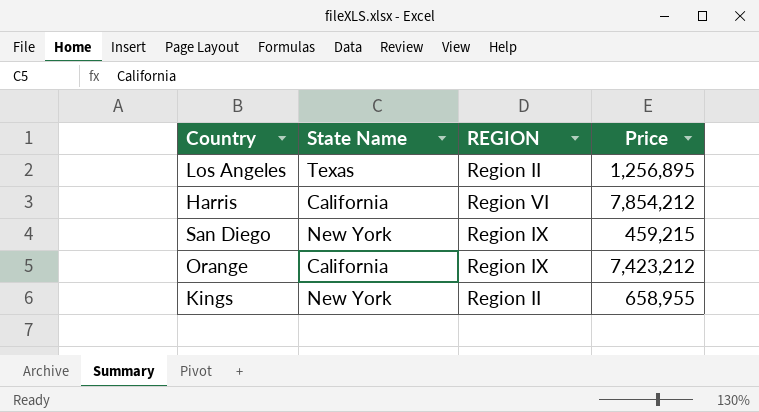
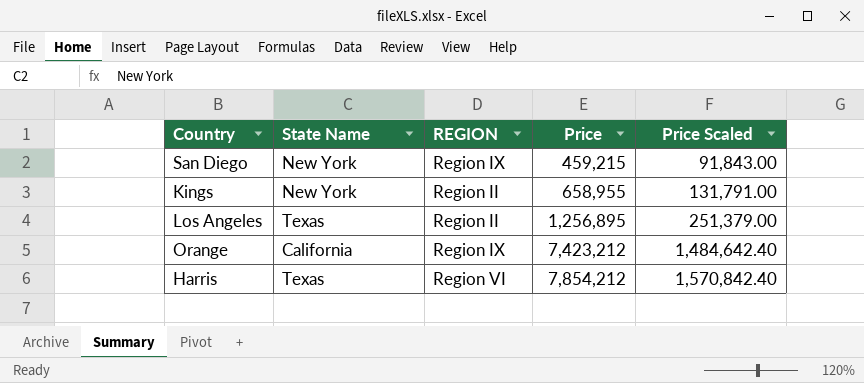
row order: none -> Price ascending
column Price Scaled | formula: none -> [Price] * 0.2
Harris | State Name: California -> Texas

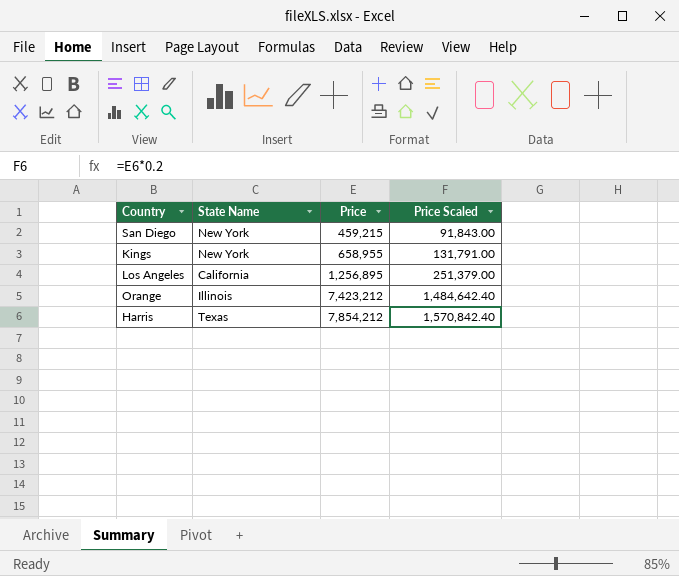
column REGION | position: 3 -> none
Los Angeles | State Name: Texas -> California
Orange | State Name: California -> Illinois

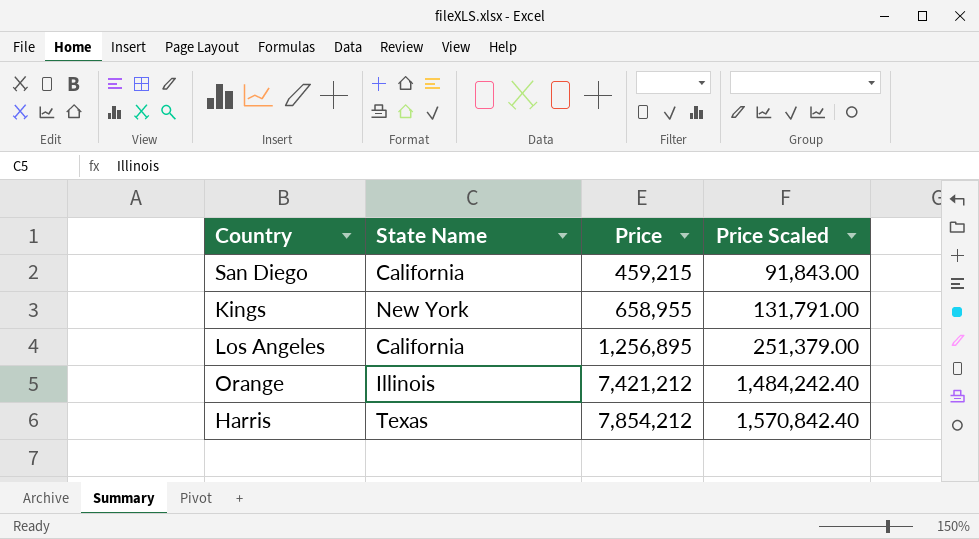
San Diego | State Name: New York -> California
Orange | Price: 7,423,212 -> 7,421,212
Orange | Price Scaled: 1,484,642.40 -> 1,484,242.40

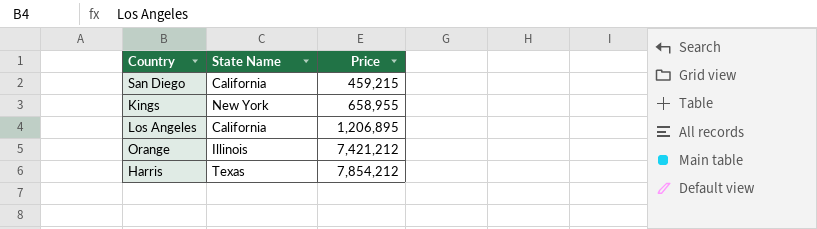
column Price Scaled | formula: [Price] * 0.2 -> none
Los Angeles | Price: 1,256,895 -> 1,206,895

